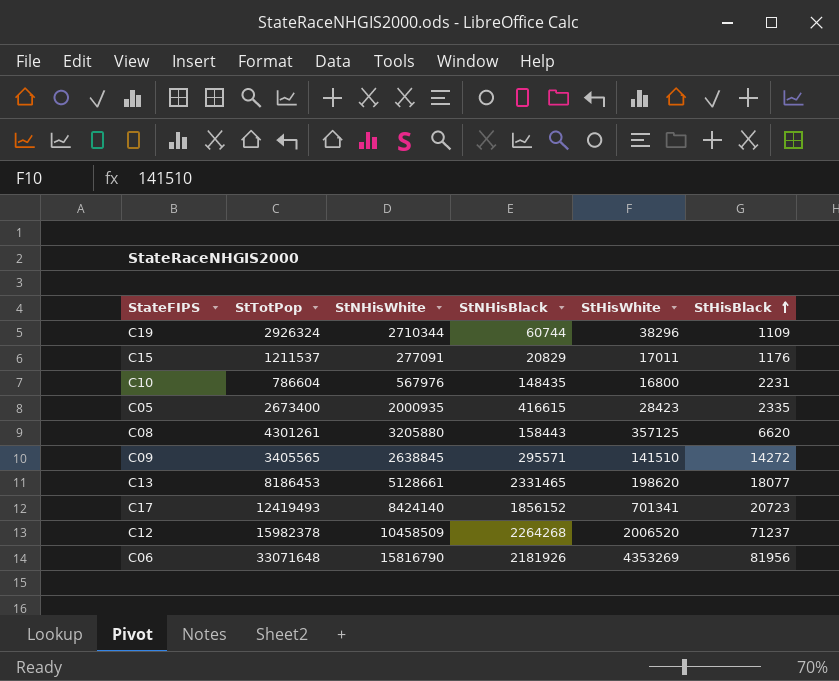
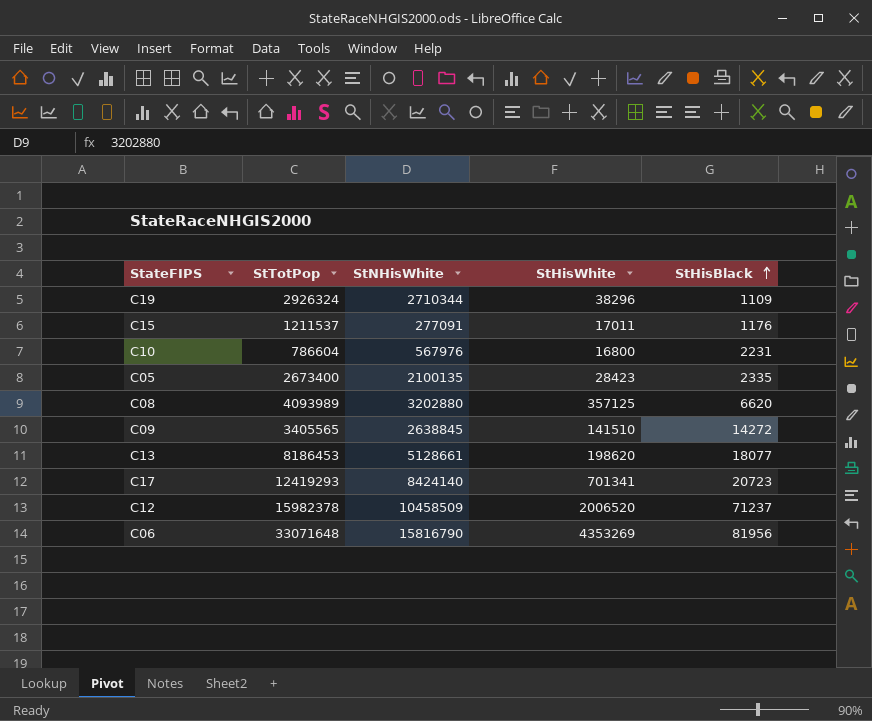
column StNHisBlack | position: 4 -> none
C05 | StNHisWhite: 2000935 -> 2100135
C08 | StTotPop: 4301261 -> 4093989
C08 | StNHisWhite: 3205880 -> 3202880
C17 | StTotPop: 12419493 -> 12419293

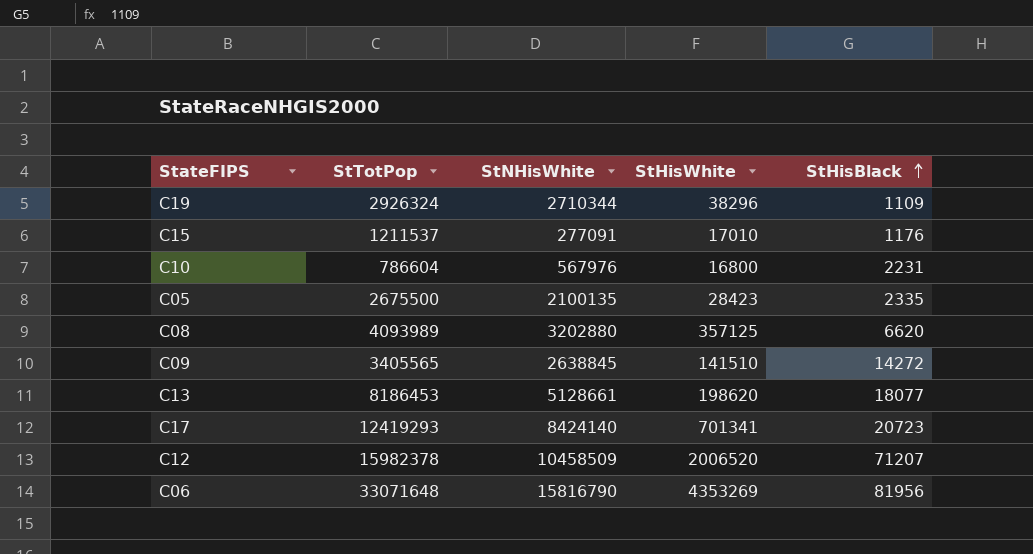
C15 | StHisWhite: 17011 -> 17010
C05 | StTotPop: 2673400 -> 2675500
C12 | StHisBlack: 71237 -> 71207

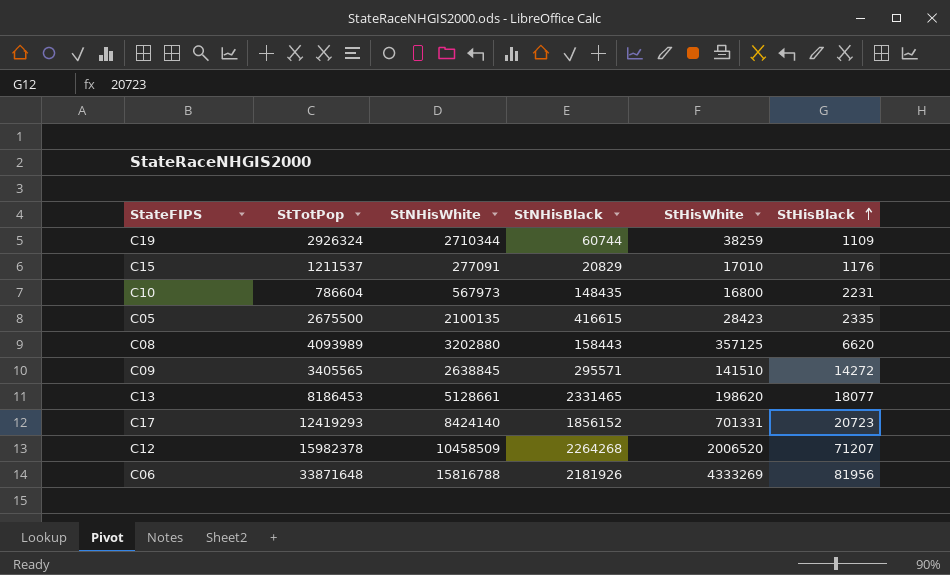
column StNHisBlack | position: none -> 4
C19 | StHisWhite: 38296 -> 38259
C10 | StNHisWhite: 567976 -> 567973
C17 | StHisWhite: 701341 -> 701331
C06 | StTotPop: 33071648 -> 33871648
C06 | StNHisWhite: 15816790 -> 15816788
C06 | StHisWhite: 4353269 -> 4333269

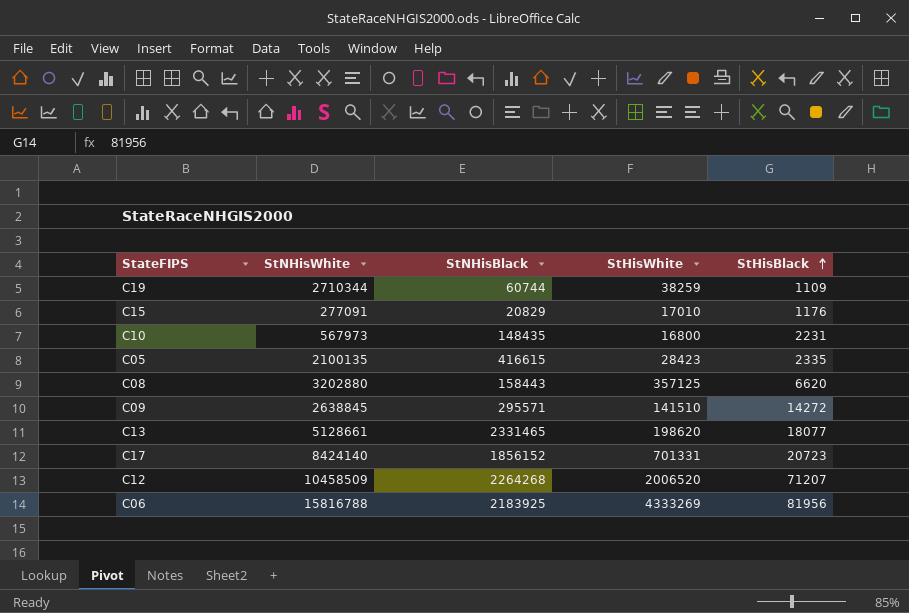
column StTotPop | position: 2 -> none
C06 | StNHisBlack: 2181926 -> 2183925

